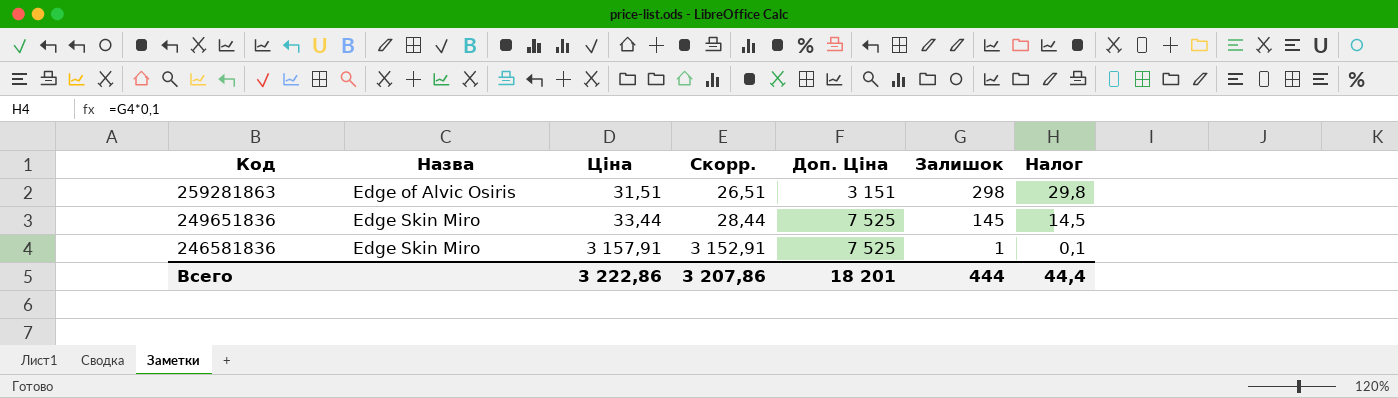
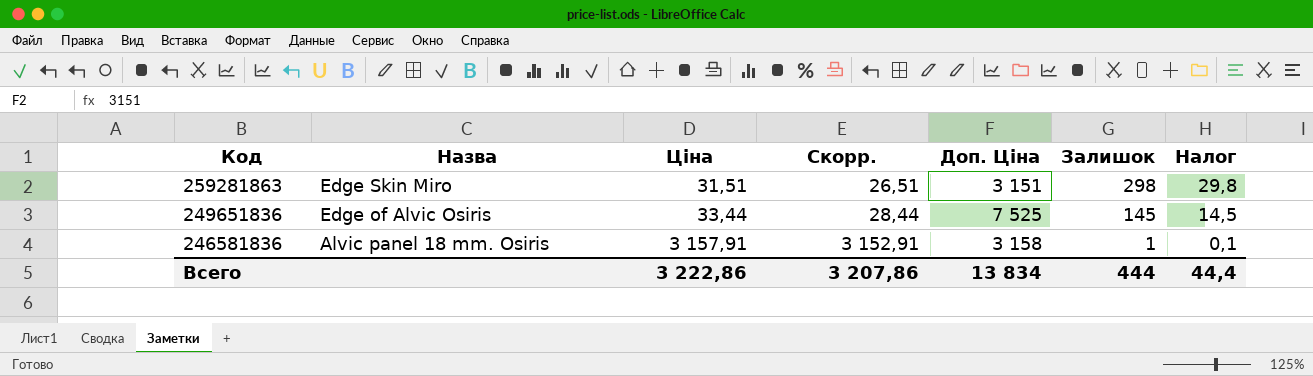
259281863 | Назва: Edge of Alvic Osiris -> Edge Skin Miro
249651836 | Назва: Edge Skin Miro -> Edge of Alvic Osiris
246581836 | Назва: Edge Skin Miro -> Alvic panel 18 mm. Osiris
246581836 | Доп. Ціна: 7 525 -> 3 158
Всего | Доп. Ціна: 18 201 -> 13 834

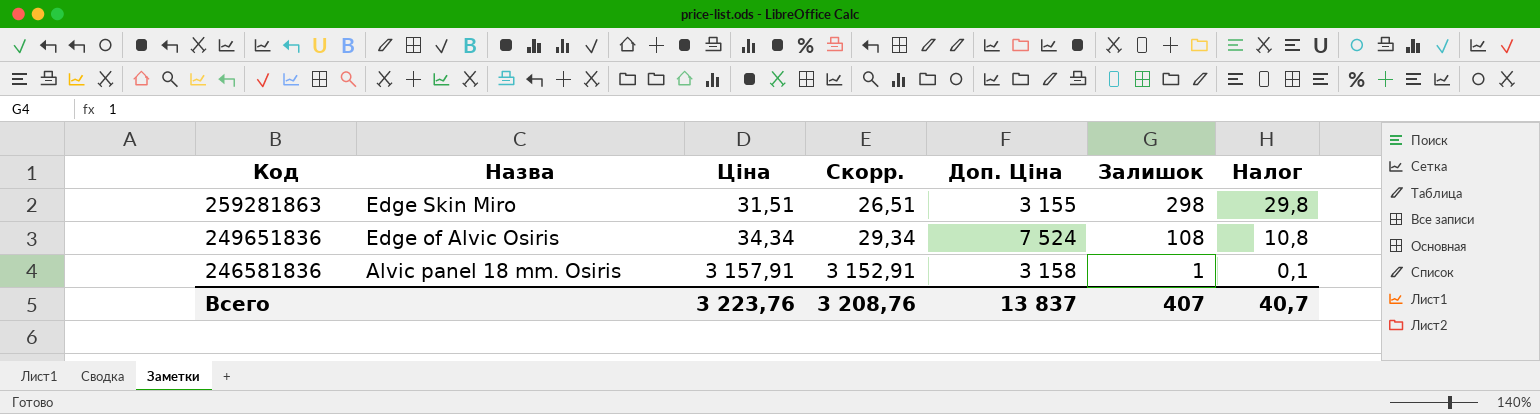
259281863 | Доп. Ціна: 3 151 -> 3 155
249651836 | Ціна: 33,44 -> 34,34
249651836 | Скорр.: 28,44 -> 29,34
249651836 | Доп. Ціна: 7 525 -> 7 524
249651836 | Залишок: 145 -> 108
249651836 | Налог: 14,5 -> 10,8
Всего | Ціна: 3 222,86 -> 3 223,76
Всего | Скорр.: 3 207,86 -> 3 208,76
Всего | Доп. Ціна: 13 834 -> 13 837
Всего | Залишок: 444 -> 407
Всего | Налог: 44,4 -> 40,7

